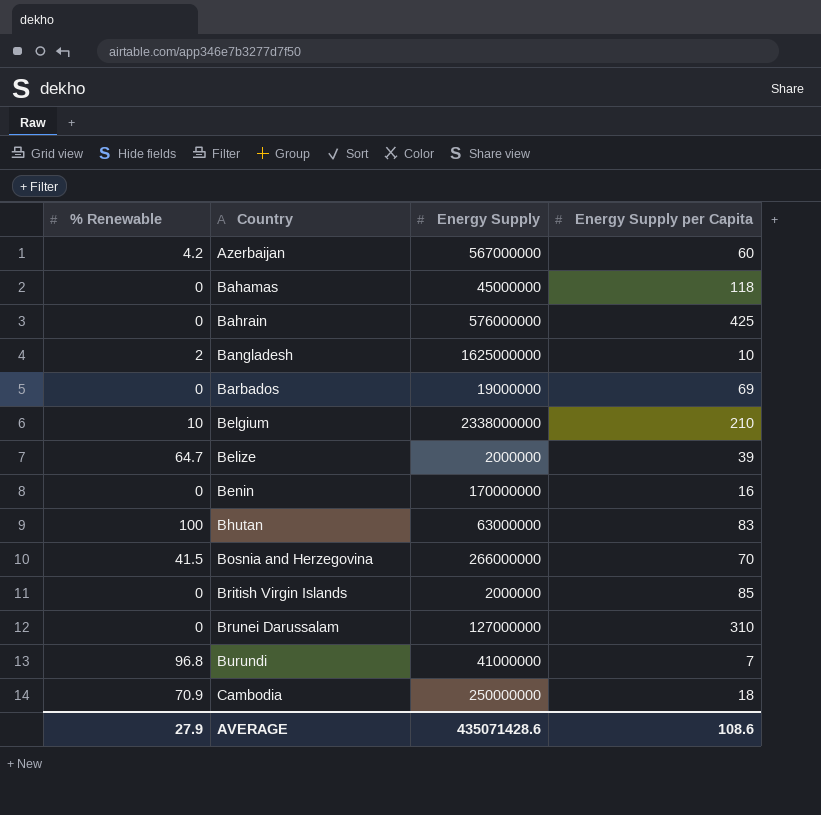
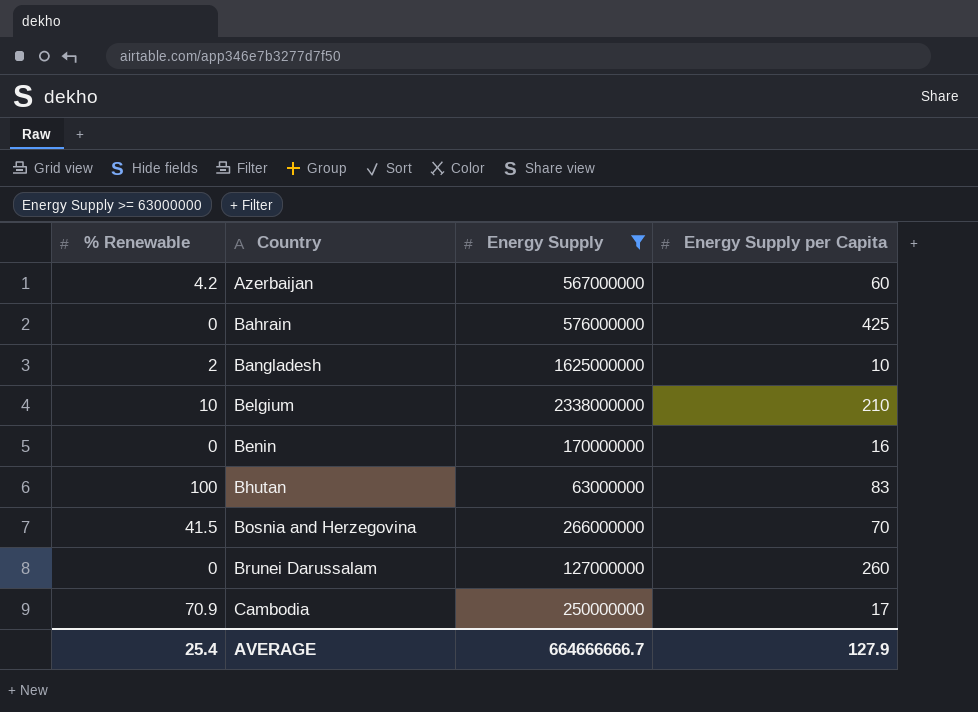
filter: none -> Energy Supply >= 63000000
Brunei Darussalam | Energy Supply per Capita: 310 -> 260
Cambodia | Energy Supply per Capita: 18 -> 17
AVERAGE | % Renewable: 27.9 -> 25.4
AVERAGE | Energy Supply: 435071428.6 -> 664666666.7
AVERAGE | Energy Supply per Capita: 108.6 -> 127.9

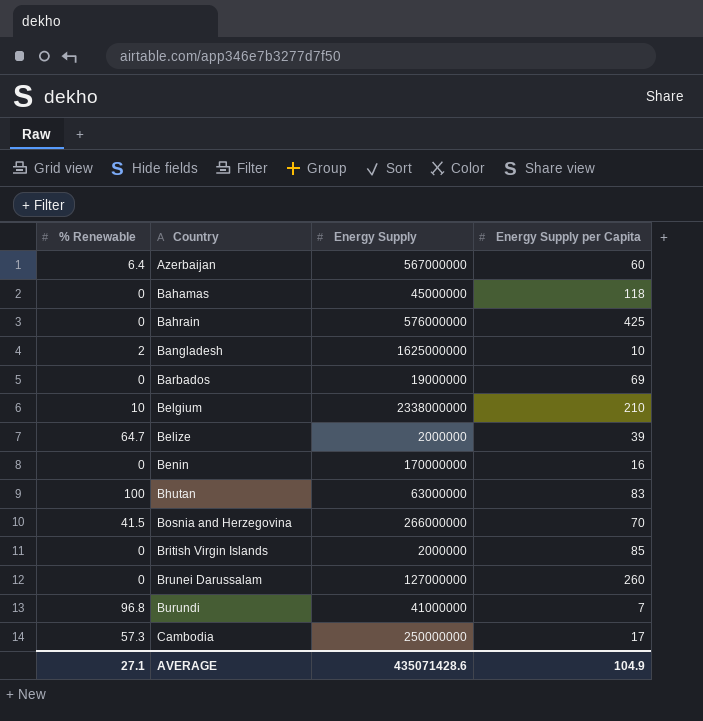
filter: Energy Supply >= 63000000 -> none
Azerbaijan | % Renewable: 4.2 -> 6.4
Cambodia | % Renewable: 70.9 -> 57.3
AVERAGE | % Renewable: 25.4 -> 27.1
AVERAGE | Energy Supply: 664666666.7 -> 435071428.6
AVERAGE | Energy Supply per Capita: 127.9 -> 104.9

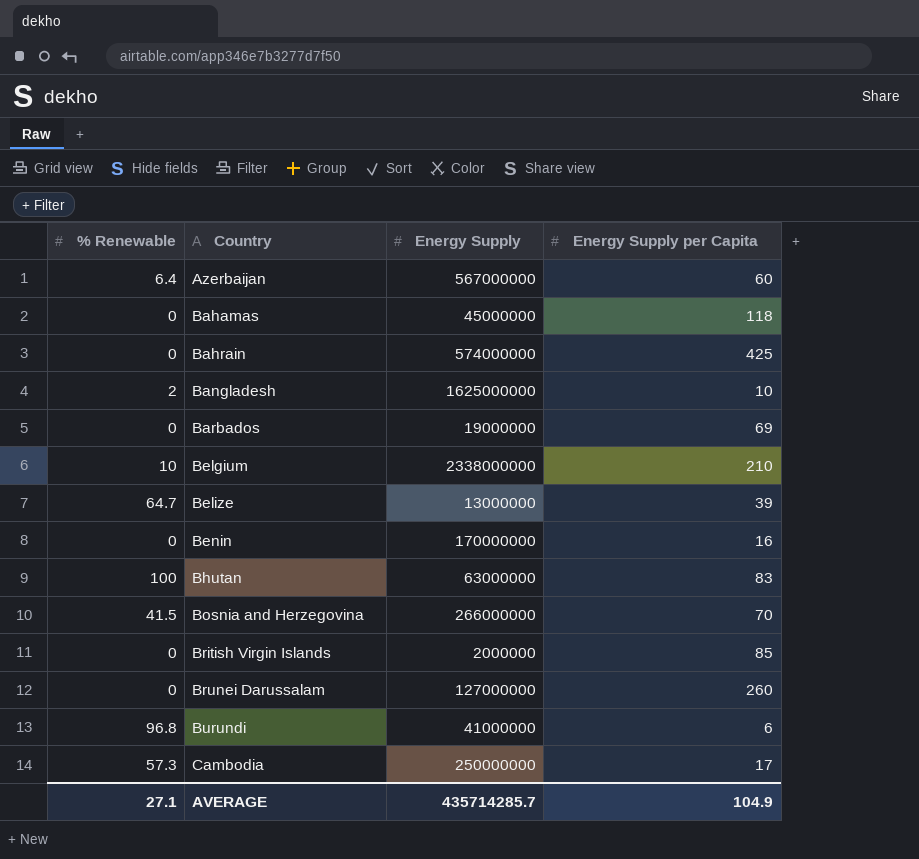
Bahrain | Energy Supply: 576000000 -> 574000000
Belize | Energy Supply: 2000000 -> 13000000
Burundi | Energy Supply per Capita: 7 -> 6
AVERAGE | Energy Supply: 435071428.6 -> 435714285.7

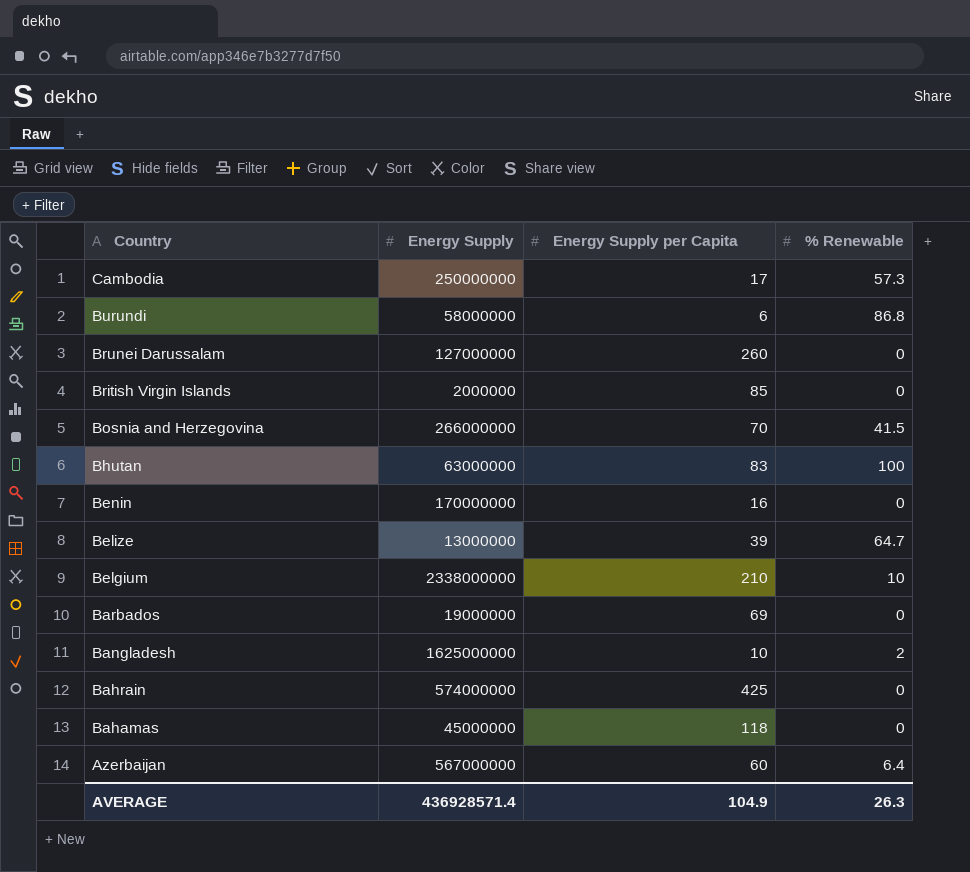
row order: Country ascending -> Country descending
column % Renewable | position: 1 -> 4
Burundi | Energy Supply: 41000000 -> 58000000
Burundi | % Renewable: 96.8 -> 86.8
AVERAGE | Energy Supply: 435714285.7 -> 436928571.4
AVERAGE | % Renewable: 27.1 -> 26.3

